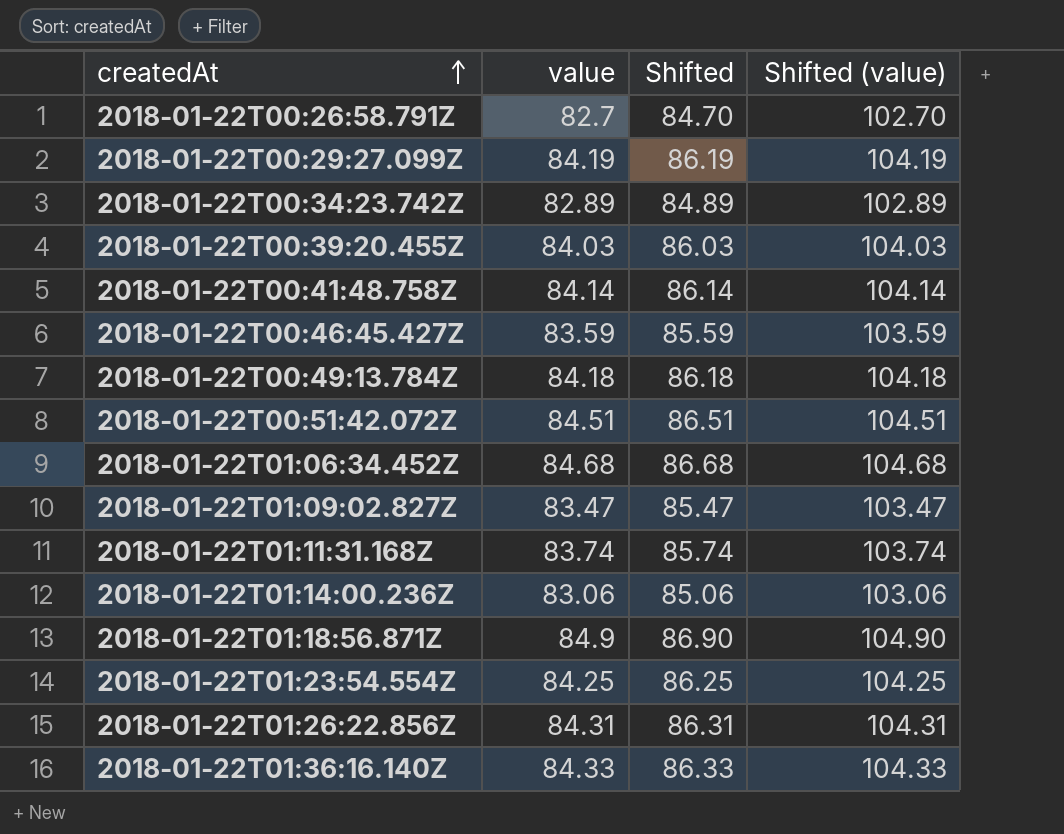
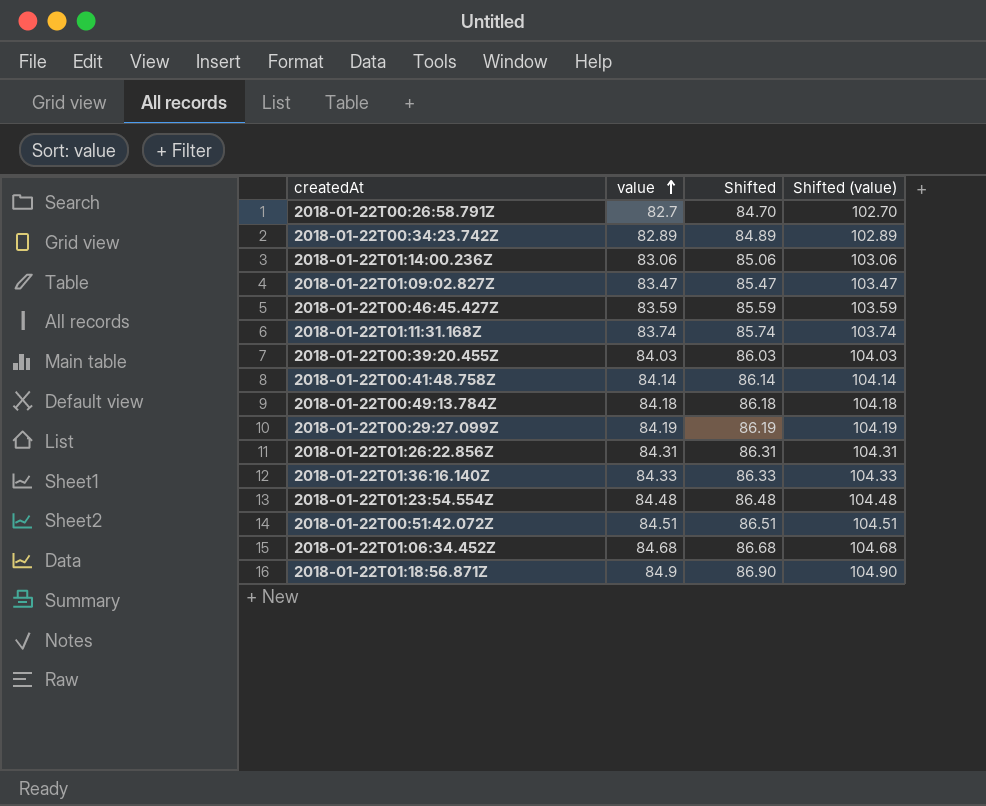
row order: createdAt ascending -> value ascending
2018-01-22T01:23:54.554Z | value: 84.25 -> 84.48
2018-01-22T01:23:54.554Z | Shifted: 86.25 -> 86.48
2018-01-22T01:23:54.554Z | Shifted (value): 104.25 -> 104.48

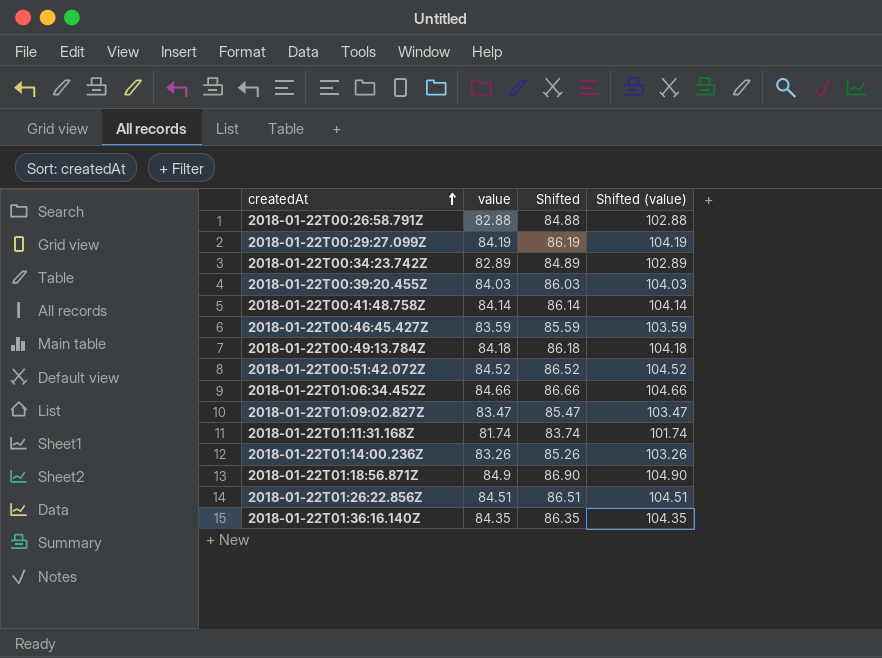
row order: value ascending -> createdAt ascending
row 2018-01-22T01:23:54.554Z: 84.48 | 86.48 | 104.48 -> none
2018-01-22T00:26:58.791Z | value: 82.7 -> 82.88
2018-01-22T00:26:58.791Z | Shifted: 84.70 -> 84.88
2018-01-22T00:26:58.791Z | Shifted (value): 102.70 -> 102.88
2018-01-22T00:51:42.072Z | value: 84.51 -> 84.52
2018-01-22T00:51:42.072Z | Shifted: 86.51 -> 86.52
2018-01-22T00:51:42.072Z | Shifted (value): 104.51 -> 104.52
2018-01-22T01:06:34.452Z | value: 84.68 -> 84.66
2018-01-22T01:06:34.452Z | Shifted: 86.68 -> 86.66
2018-01-22T01:06:34.452Z | Shifted (value): 104.68 -> 104.66
2018-01-22T01:11:31.168Z | value: 83.74 -> 81.74
2018-01-22T01:11:31.168Z | Shifted: 85.74 -> 83.74
2018-01-22T01:11:31.168Z | Shifted (value): 103.74 -> 101.74
2018-01-22T01:14:00.236Z | value: 83.06 -> 83.26
2018-01-22T01:14:00.236Z | Shifted: 85.06 -> 85.26
2018-01-22T01:14:00.236Z | Shifted (value): 103.06 -> 103.26
2018-01-22T01:26:22.856Z | value: 84.31 -> 84.51
2018-01-22T01:26:22.856Z | Shifted: 86.31 -> 86.51
2018-01-22T01:26:22.856Z | Shifted (value): 104.31 -> 104.51
2018-01-22T01:36:16.140Z | value: 84.33 -> 84.35
2018-01-22T01:36:16.140Z | Shifted: 86.33 -> 86.35
2018-01-22T01:36:16.140Z | Shifted (value): 104.33 -> 104.35

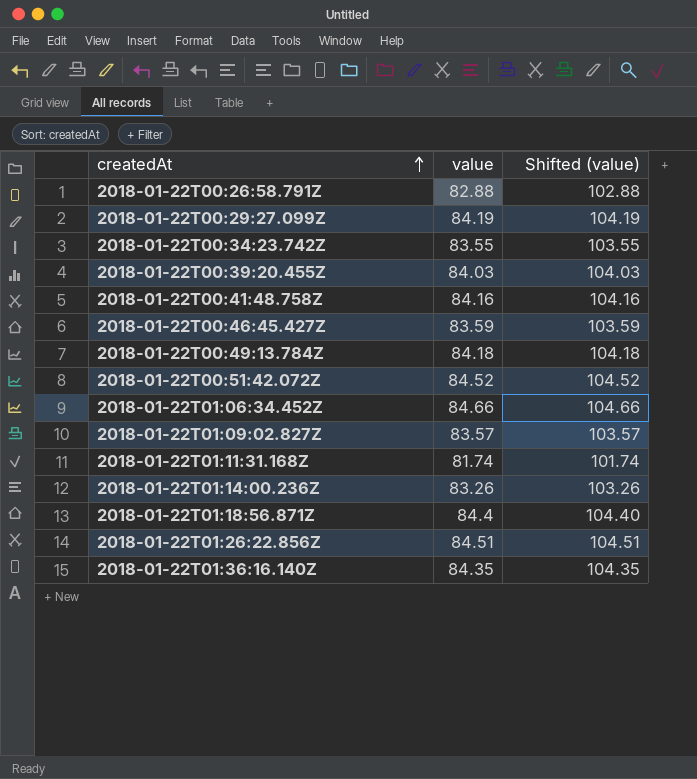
column Shifted | formula: [value] + 2 -> none
2018-01-22T00:34:23.742Z | value: 82.89 -> 83.55
2018-01-22T00:34:23.742Z | Shifted (value): 102.89 -> 103.55
2018-01-22T00:41:48.758Z | value: 84.14 -> 84.16
2018-01-22T00:41:48.758Z | Shifted (value): 104.14 -> 104.16
2018-01-22T01:09:02.827Z | value: 83.47 -> 83.57
2018-01-22T01:09:02.827Z | Shifted (value): 103.47 -> 103.57
2018-01-22T01:18:56.871Z | value: 84.9 -> 84.4
2018-01-22T01:18:56.871Z | Shifted (value): 104.90 -> 104.40

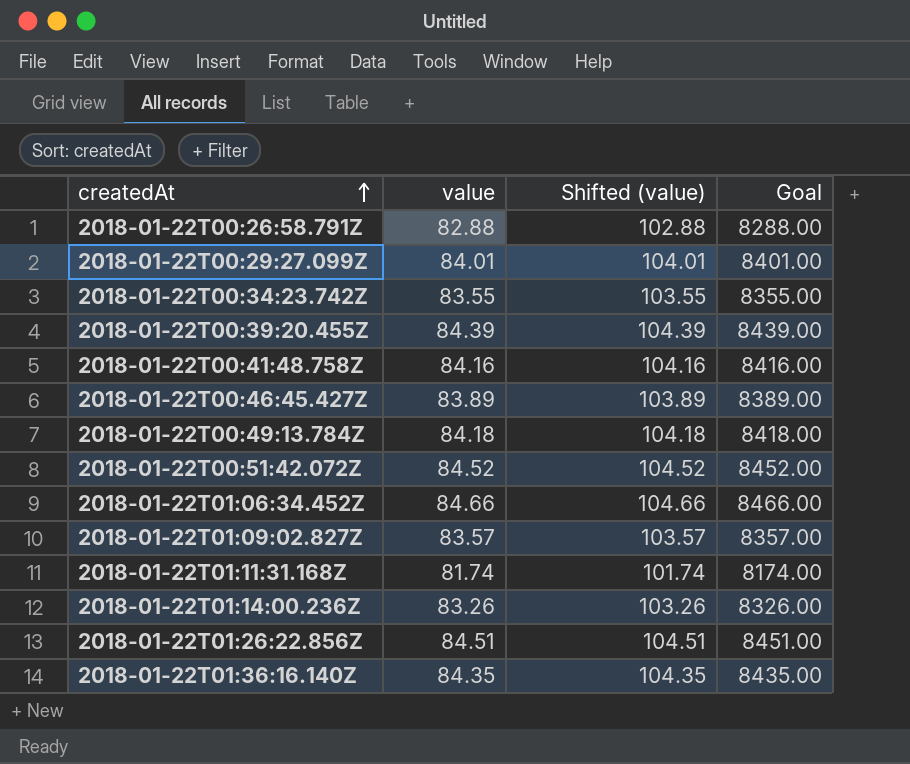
column Goal | formula: none -> [value] * 100
row 2018-01-22T01:18:56.871Z: 84.4 | 104.40 -> none
2018-01-22T00:29:27.099Z | value: 84.19 -> 84.01
2018-01-22T00:29:27.099Z | Shifted (value): 104.19 -> 104.01
2018-01-22T00:39:20.455Z | value: 84.03 -> 84.39
2018-01-22T00:39:20.455Z | Shifted (value): 104.03 -> 104.39
2018-01-22T00:46:45.427Z | value: 83.59 -> 83.89
2018-01-22T00:46:45.427Z | Shifted (value): 103.59 -> 103.89

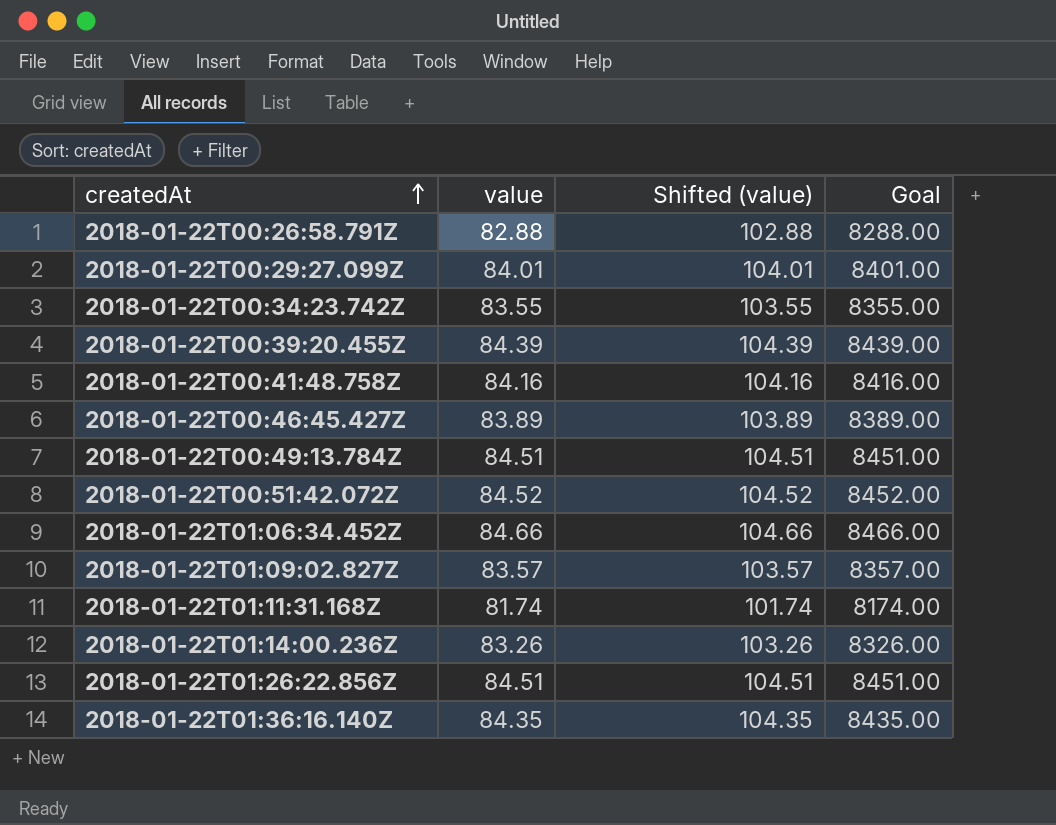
2018-01-22T00:49:13.784Z | value: 84.18 -> 84.51
2018-01-22T00:49:13.784Z | Shifted (value): 104.18 -> 104.51
2018-01-22T00:49:13.784Z | Goal: 8418.00 -> 8451.00

